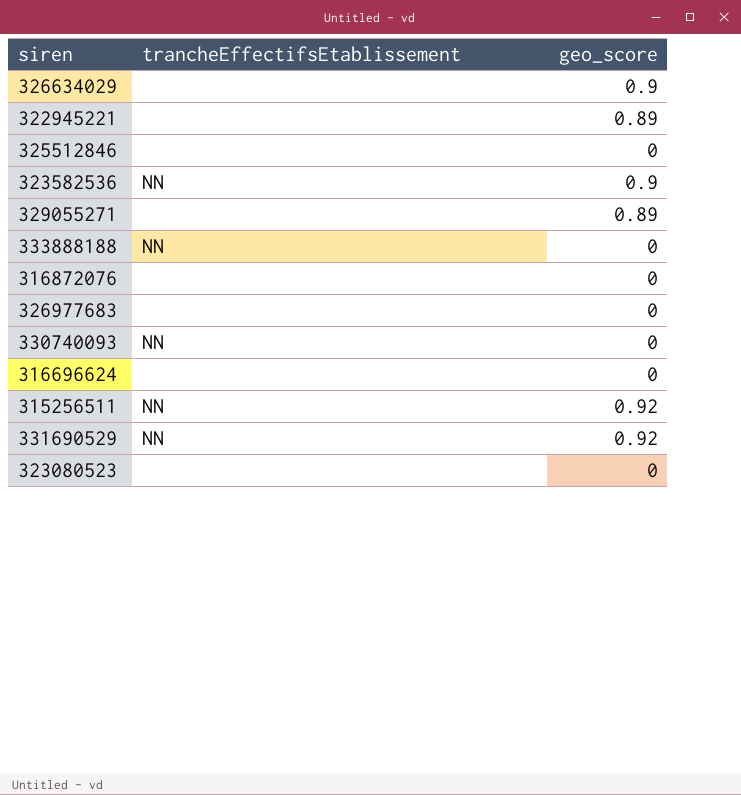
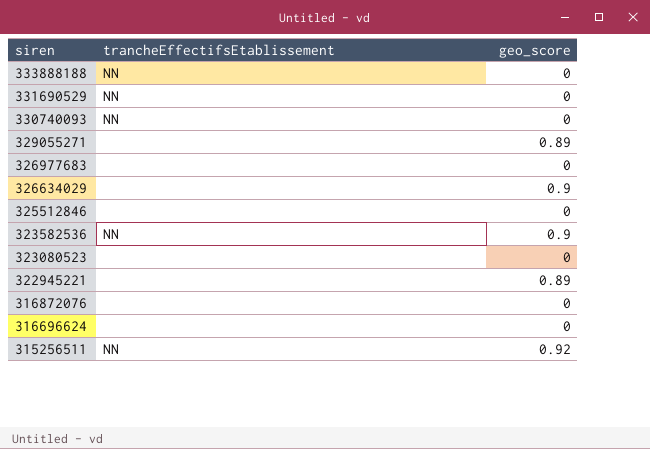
row order: none -> siren descending
331690529 | geo_score: 0.92 -> 0

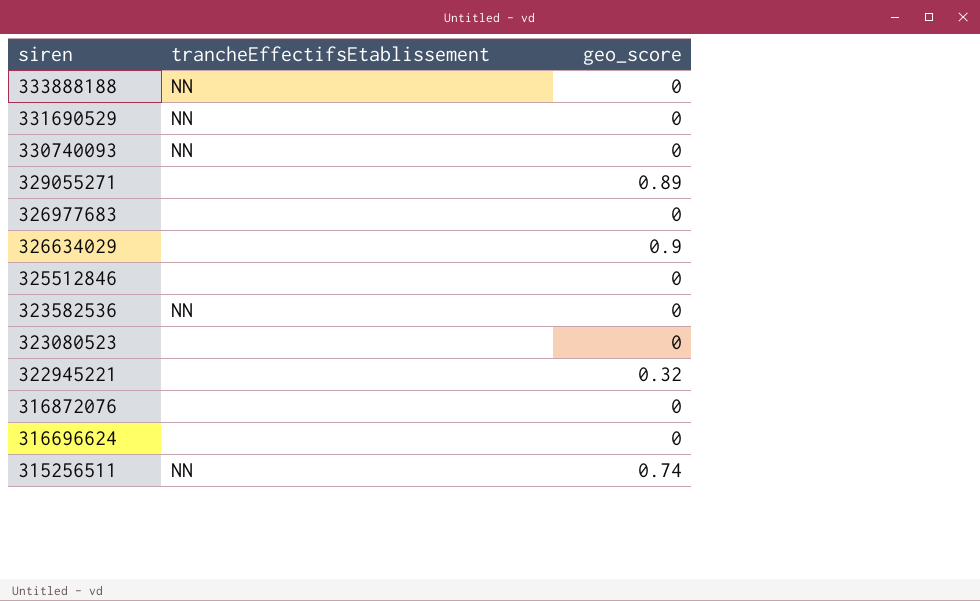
323582536 | geo_score: 0.9 -> 0
322945221 | geo_score: 0.89 -> 0.32
315256511 | geo_score: 0.92 -> 0.74

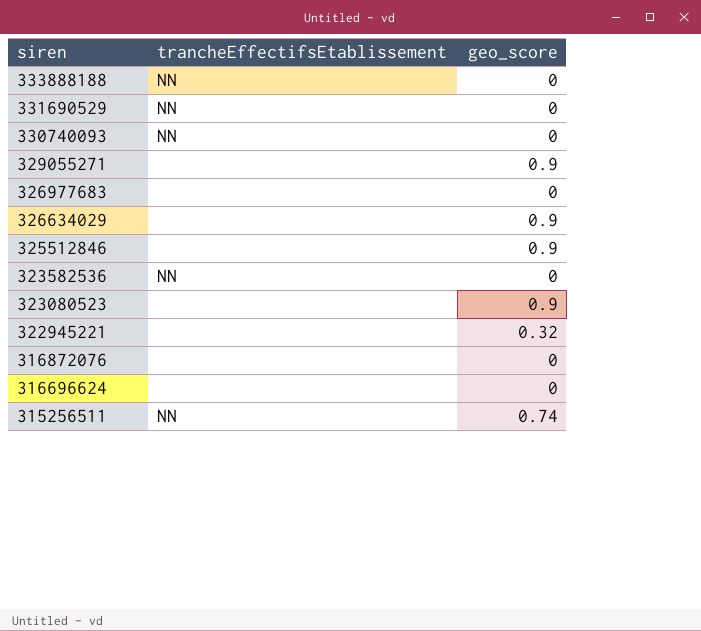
329055271 | geo_score: 0.89 -> 0.9
325512846 | geo_score: 0 -> 0.9
323080523 | geo_score: 0 -> 0.9

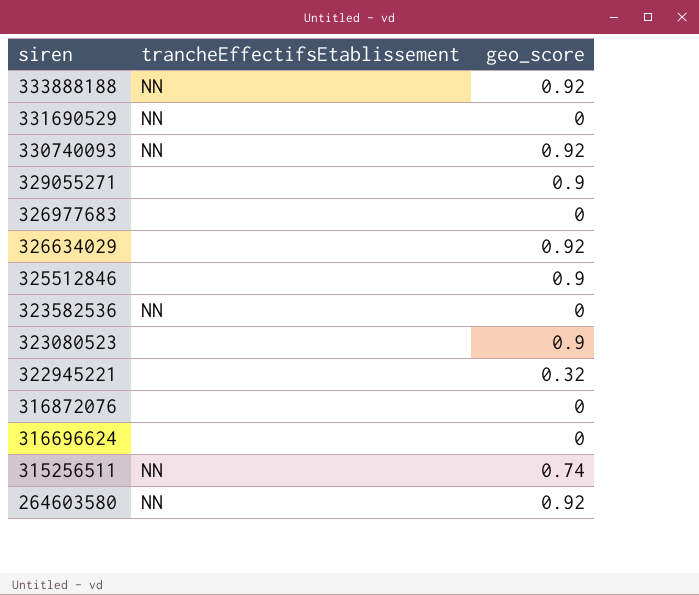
333888188 | geo_score: 0 -> 0.92
330740093 | geo_score: 0 -> 0.92
326634029 | geo_score: 0.9 -> 0.92
row 264603580: none -> NN | 0.92

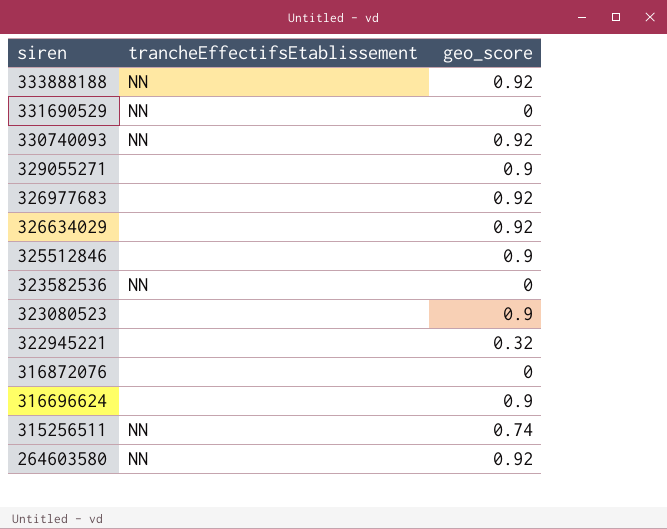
326977683 | geo_score: 0 -> 0.92
316696624 | geo_score: 0 -> 0.9

